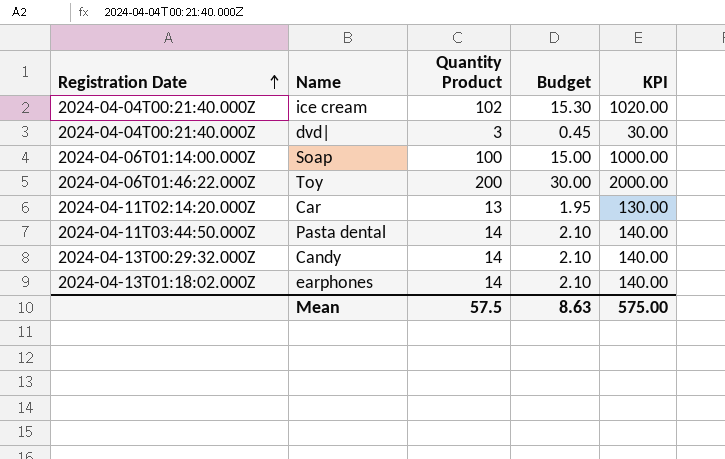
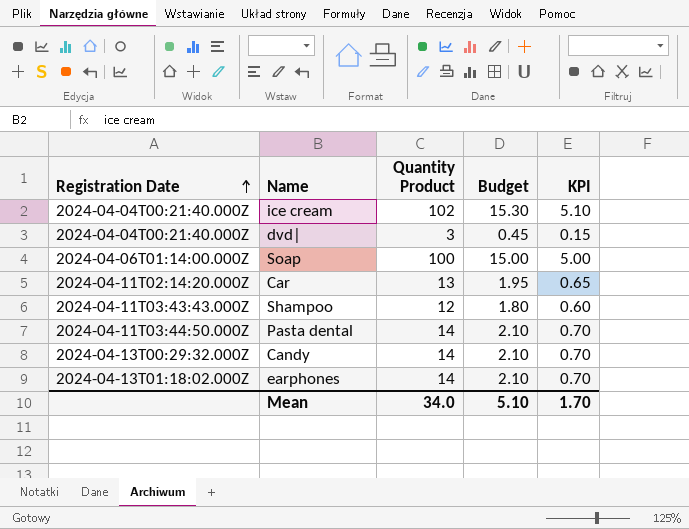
column KPI | formula: [Quantity Product] * 10 -> [Quantity Product] * 0.05
row Toy: 2024-04-06T01:46:22.000Z | 200 | 30.00 | 2000.00 -> none
row Shampoo: none -> 2024-04-11T03:43:43.000Z | 12 | 1.80 | 0.60
Mean | Quantity Product: 57.5 -> 34.0
Mean | Budget: 8.63 -> 5.10
Mean | KPI: 575.00 -> 1.70

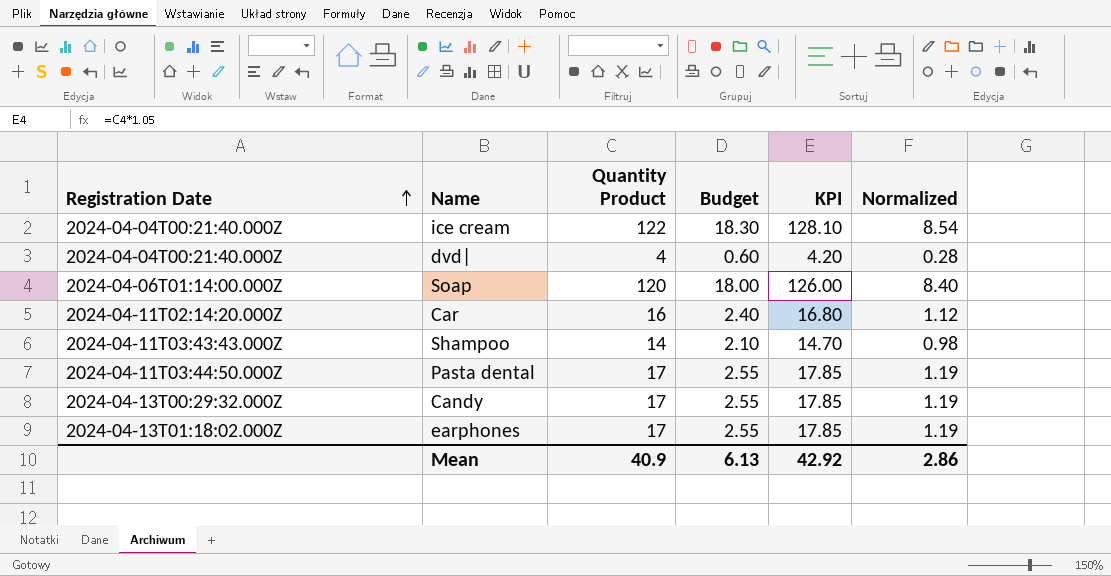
column KPI | formula: [Quantity Product] * 0.05 -> [Quantity Product] * 1.05
column Normalized | formula: none -> [Quantity Product] * 0.07
ice cream | Quantity Product: 102 -> 122
ice cream | Budget: 15.30 -> 18.30
dvd| | Quantity Product: 3 -> 4
dvd| | Budget: 0.45 -> 0.60
Soap | Quantity Product: 100 -> 120
Soap | Budget: 15.00 -> 18.00
Car | Quantity Product: 13 -> 16
Car | Budget: 1.95 -> 2.40
Shampoo | Quantity Product: 12 -> 14
Shampoo | Budget: 1.80 -> 2.10
Pasta dental | Quantity Product: 14 -> 17
Pasta dental | Budget: 2.10 -> 2.55
Candy | Quantity Product: 14 -> 17
Candy | Budget: 2.10 -> 2.55
earphones | Quantity Product: 14 -> 17
earphones | Budget: 2.10 -> 2.55
Mean | Quantity Product: 34.0 -> 40.9
Mean | Budget: 5.10 -> 6.13
Mean | KPI: 1.70 -> 42.92

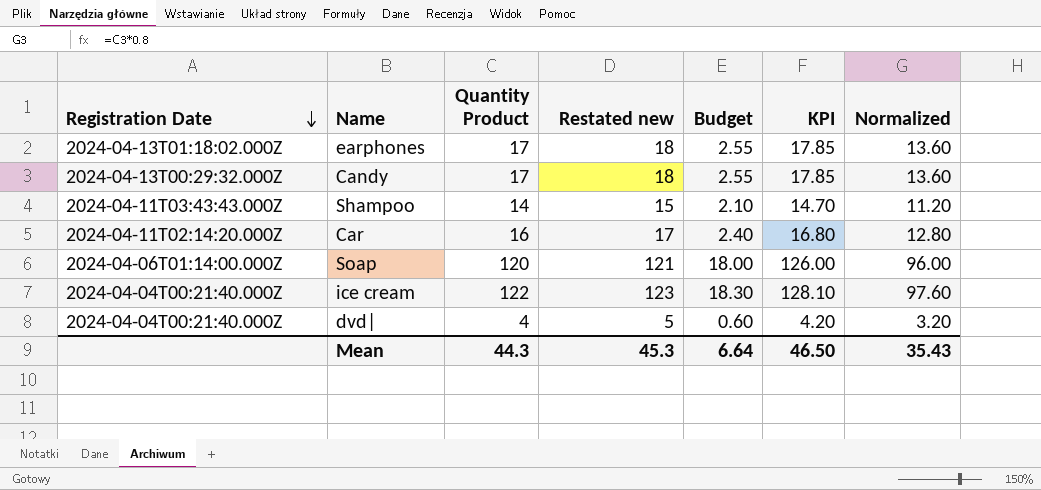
row order: Registration Date ascending -> Registration Date descending
column Restated new | formula: none -> [Quantity Product] + 1
column Normalized | formula: [Quantity Product] * 0.07 -> [Quantity Product] * 0.8
row Pasta dental: 2024-04-11T03:44:50.000Z | 17 | 2.55 | 17.85 | 1.19 -> none
Mean | Quantity Product: 40.9 -> 44.3
Mean | Budget: 6.13 -> 6.64
Mean | KPI: 42.92 -> 46.50
Mean | Normalized: 2.86 -> 35.43

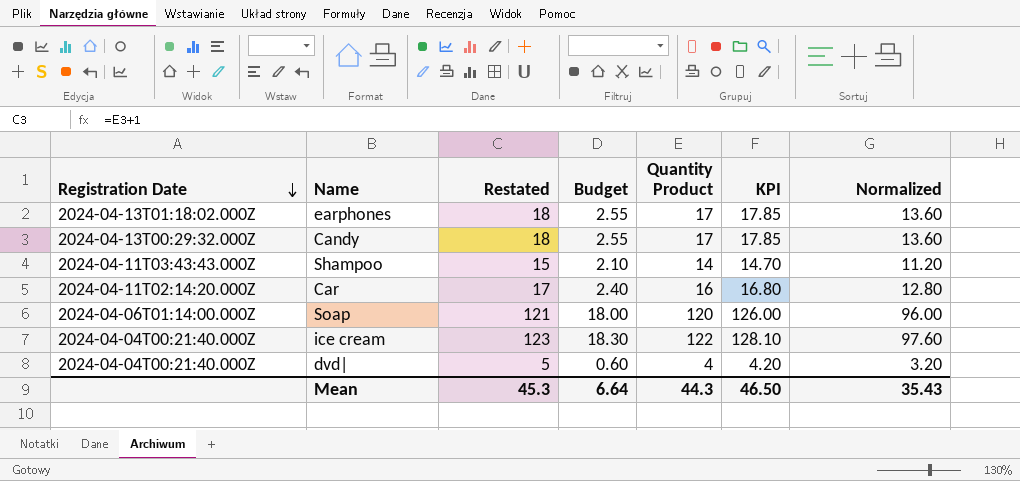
column name: Restated new -> Restated
column Quantity Product | position: 3 -> 5

